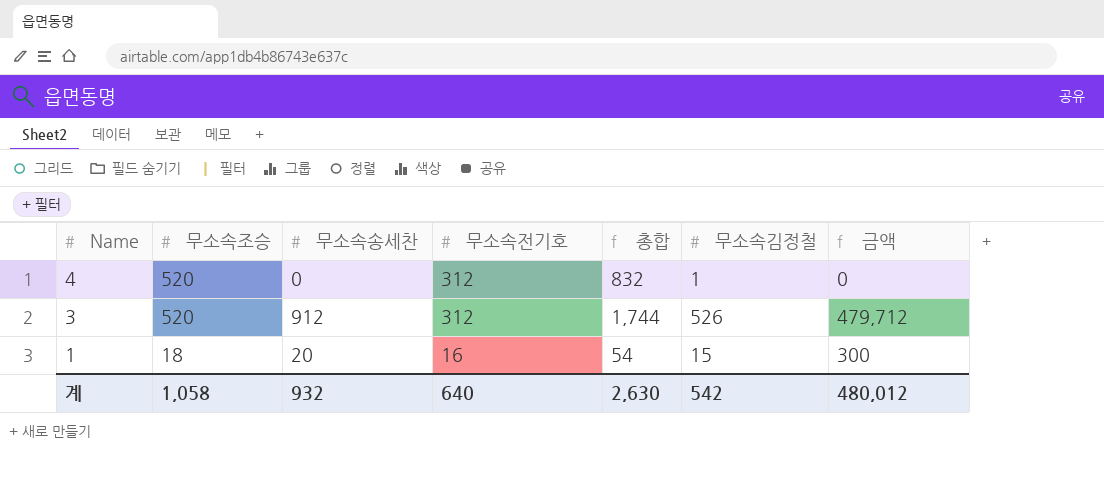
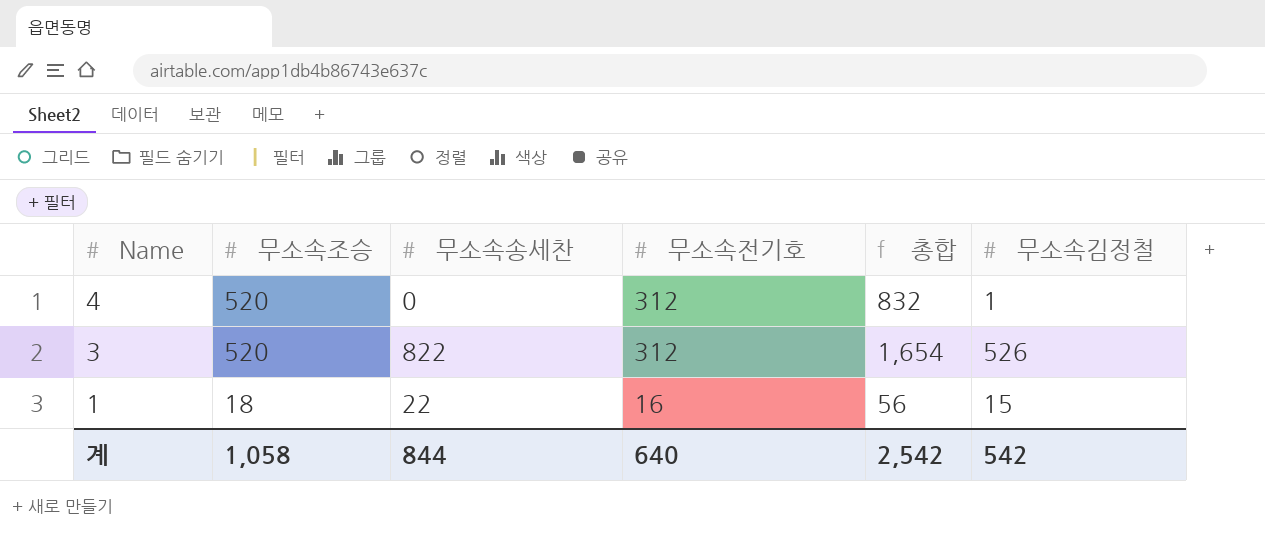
column 금액 | formula: [무소속송세찬] * [무소속김정철] -> none
3 | 무소속송세찬: 912 -> 822
3 | 총합: 1,744 -> 1,654
1 | 무소속송세찬: 20 -> 22
1 | 총합: 54 -> 56
계 | 무소속송세찬: 932 -> 844
계 | 총합: 2,630 -> 2,542

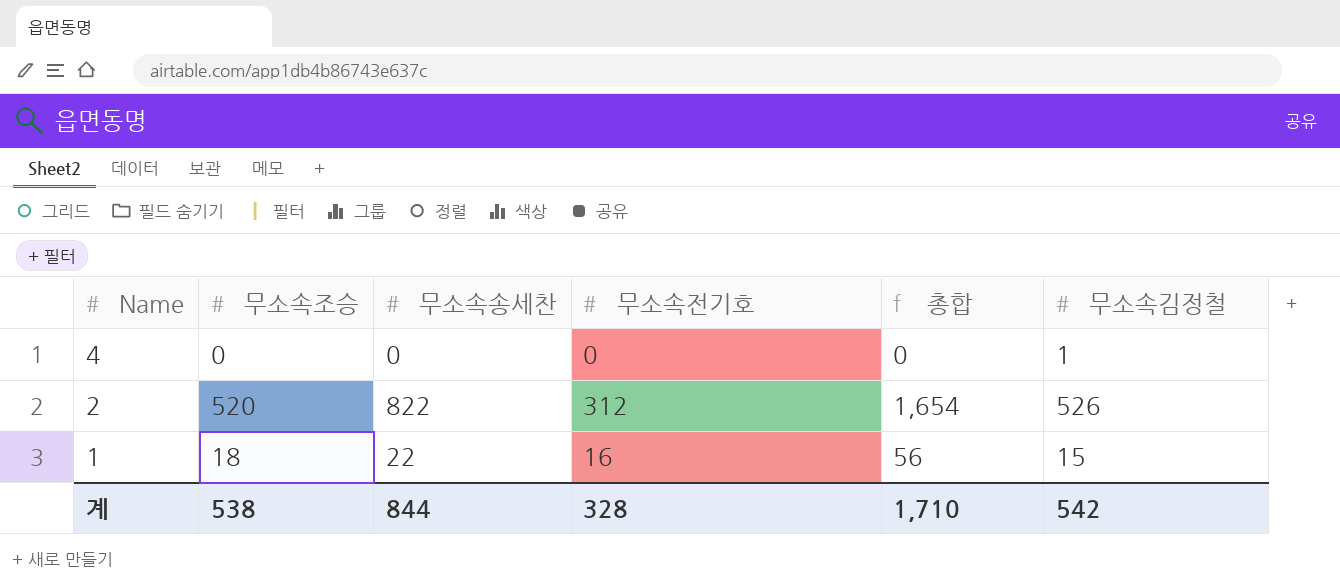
row 3: 520 | 822 | 312 | 1,654 | 526 -> none
4 | 무소속조승: 520 -> 0
4 | 무소속전기호: 312 -> 0
4 | 총합: 832 -> 0
row 2: none -> 520 | 822 | 312 | 1,654 | 526
계 | 무소속조승: 1,058 -> 538
계 | 무소속전기호: 640 -> 328
계 | 총합: 2,542 -> 1,710

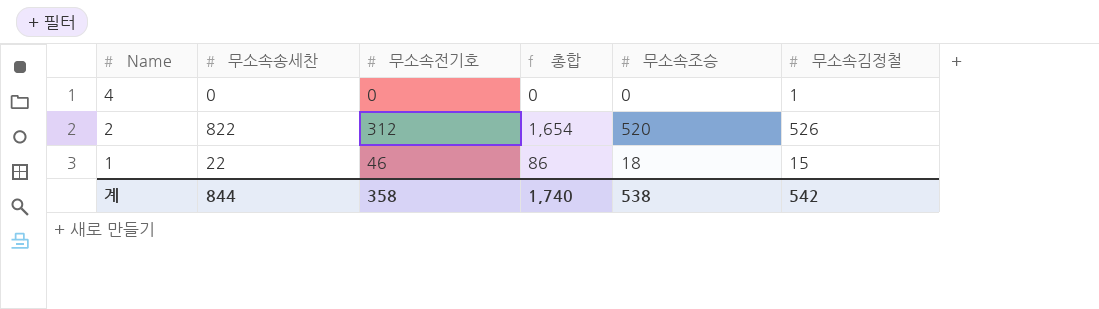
column 무소속조승 | position: 2 -> 5
1 | 무소속전기호: 16 -> 46
1 | 총합: 56 -> 86
계 | 무소속전기호: 328 -> 358
계 | 총합: 1,710 -> 1,740

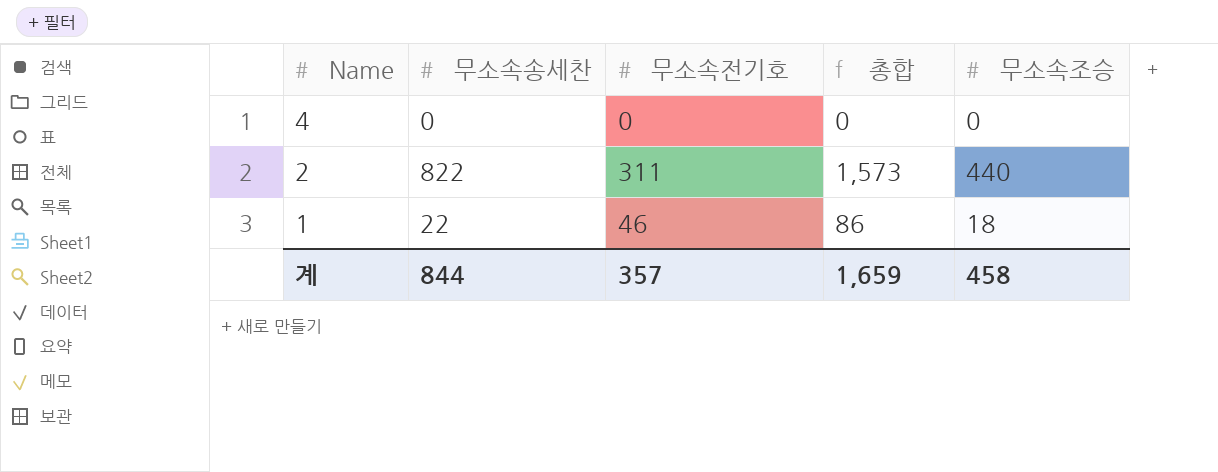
column 무소속김정철 | position: 6 -> none
2 | 무소속전기호: 312 -> 311
2 | 총합: 1,654 -> 1,573
2 | 무소속조승: 520 -> 440
계 | 무소속전기호: 358 -> 357
계 | 총합: 1,740 -> 1,659
계 | 무소속조승: 538 -> 458

